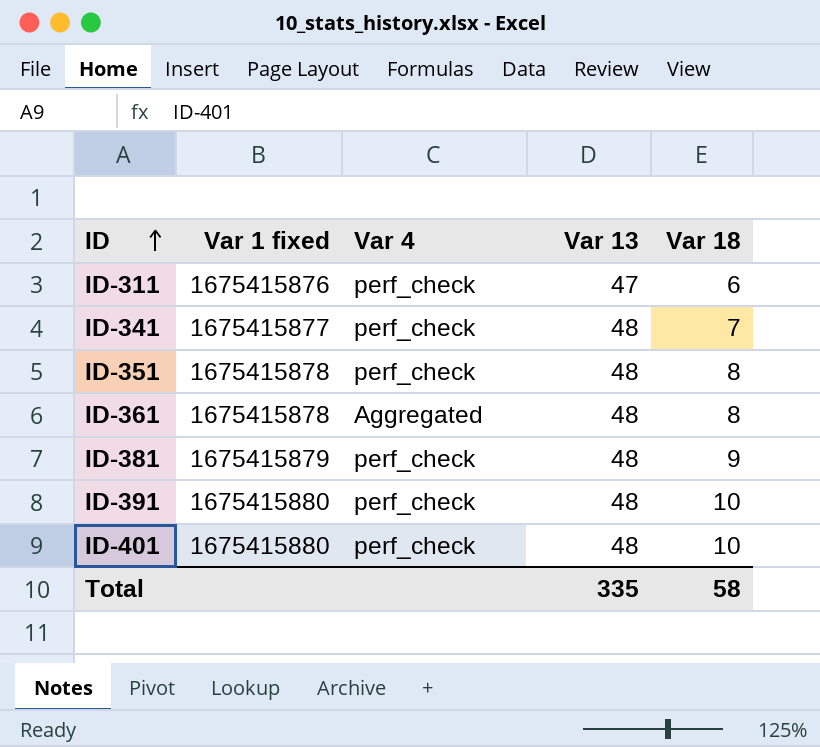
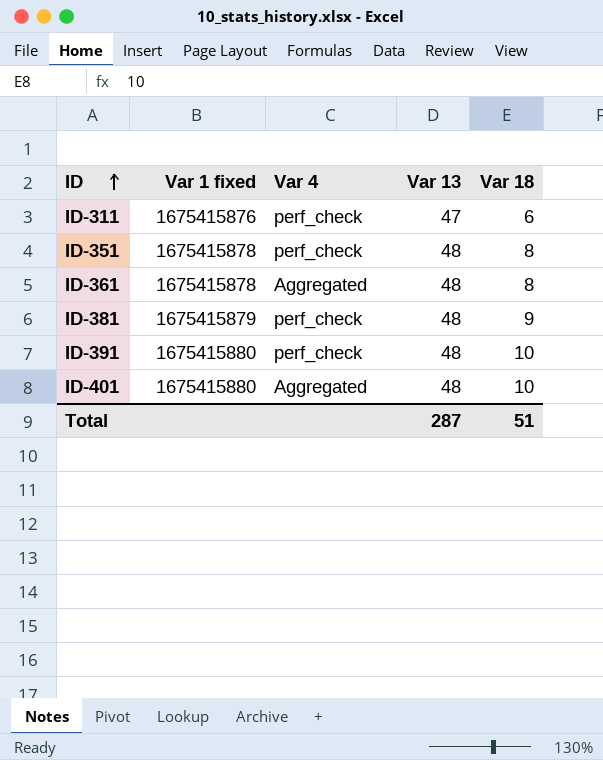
row ID-341: 1675415877 | perf_check | 48 | 7 -> none
ID-401 | Var 4: perf_check -> Aggregated
Total | Var 13: 335 -> 287
Total | Var 18: 58 -> 51

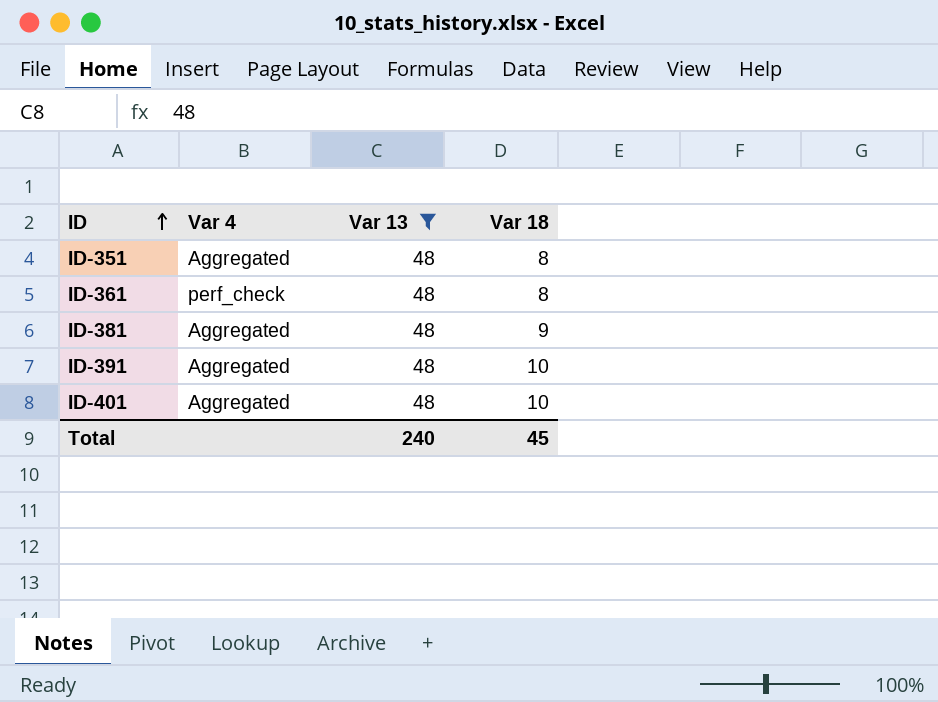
filter: none -> Var 13 = 48
column Var 1 fixed | position: 2 -> none
ID-351 | Var 4: perf_check -> Aggregated
ID-361 | Var 4: Aggregated -> perf_check
ID-381 | Var 4: perf_check -> Aggregated
ID-391 | Var 4: perf_check -> Aggregated
Total | Var 13: 287 -> 240
Total | Var 18: 51 -> 45

